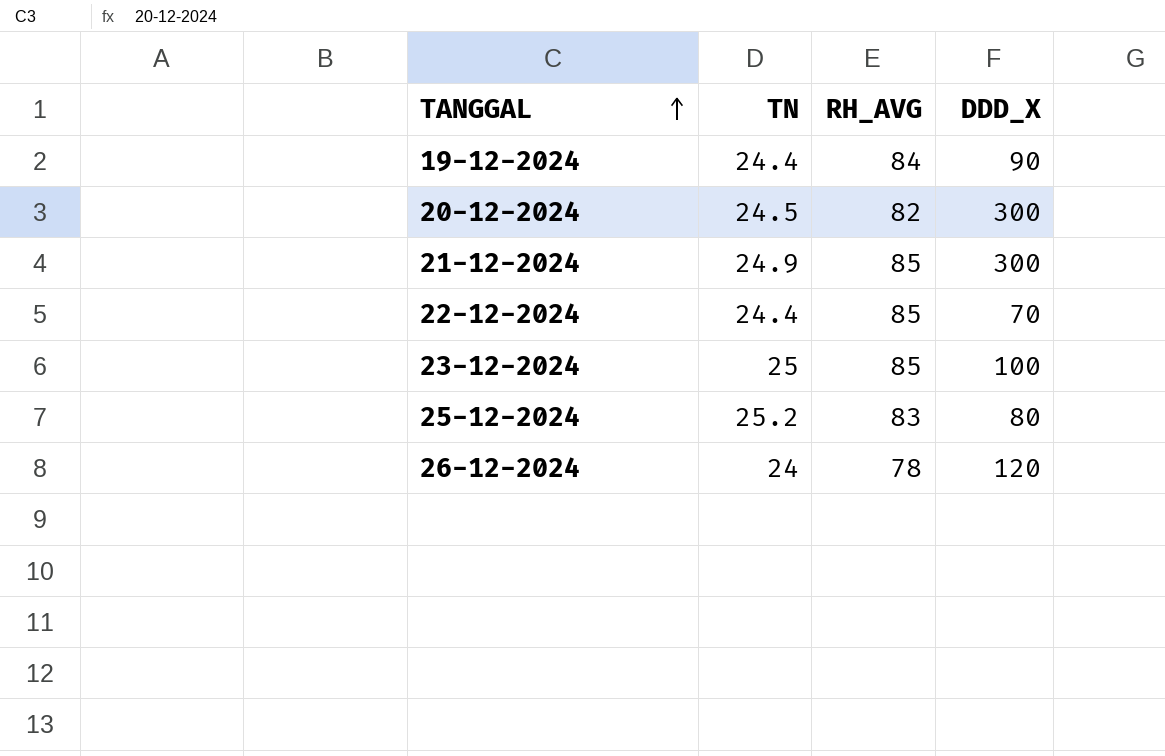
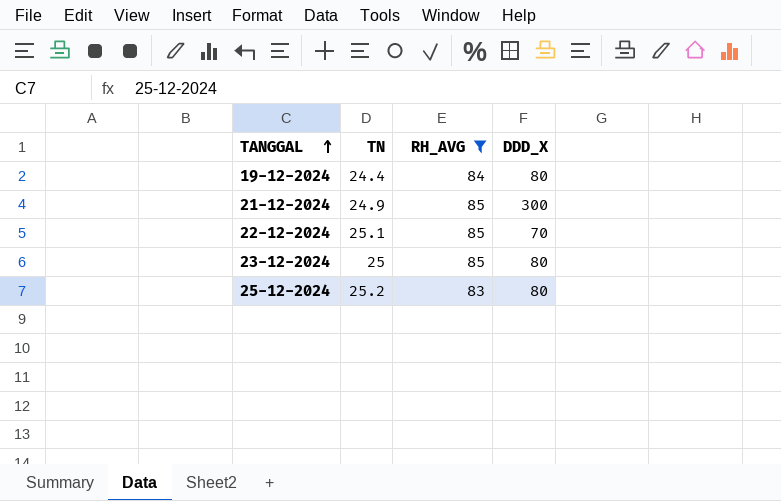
filter: none -> RH_AVG >= 83
19-12-2024 | DDD_X: 90 -> 80
22-12-2024 | TN: 24.4 -> 25.1
23-12-2024 | DDD_X: 100 -> 80

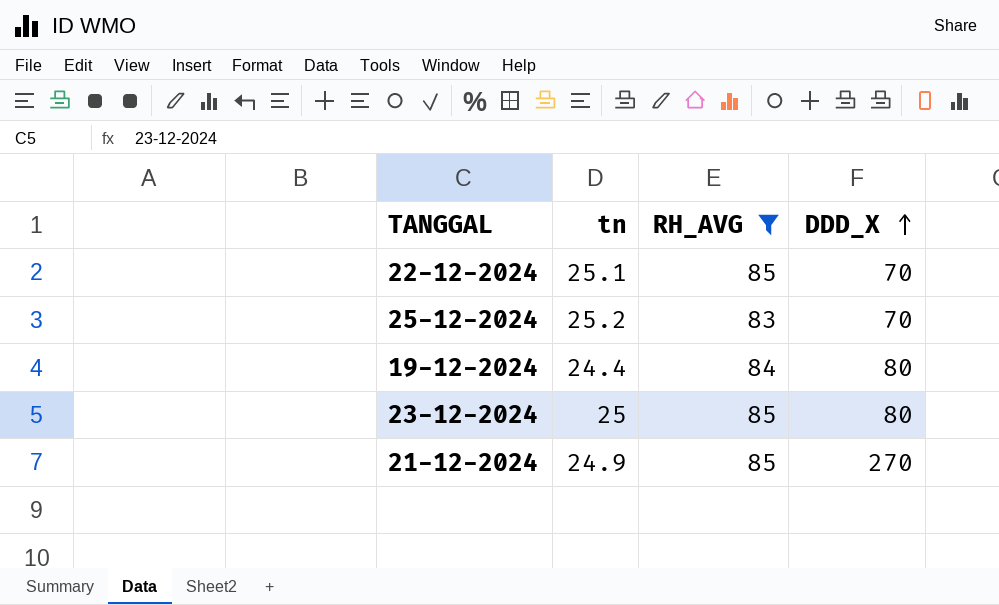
row order: TANGGAL ascending -> DDD_X ascending
column name: TN -> tn
25-12-2024 | DDD_X: 80 -> 70
21-12-2024 | DDD_X: 300 -> 270

